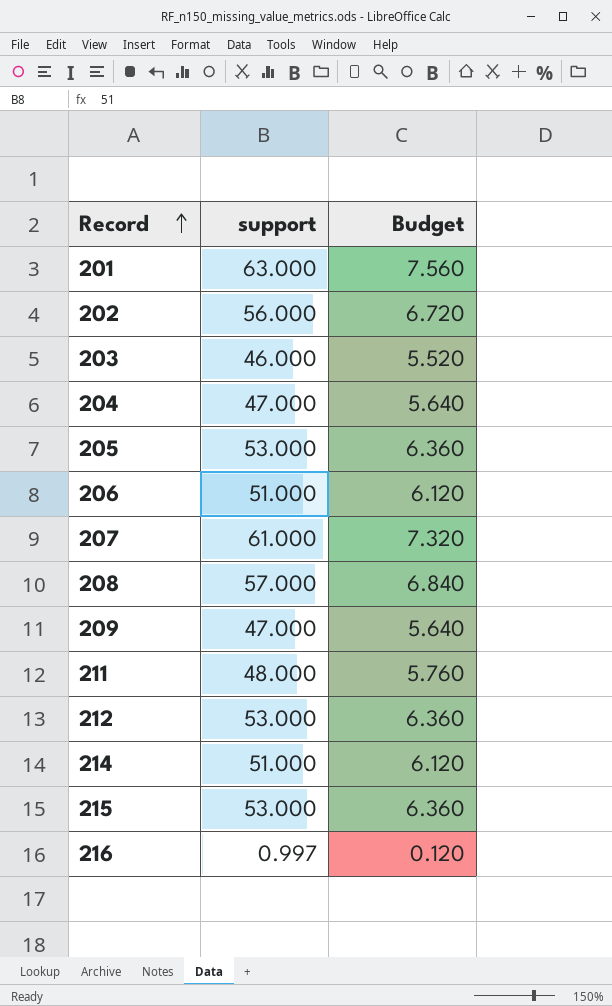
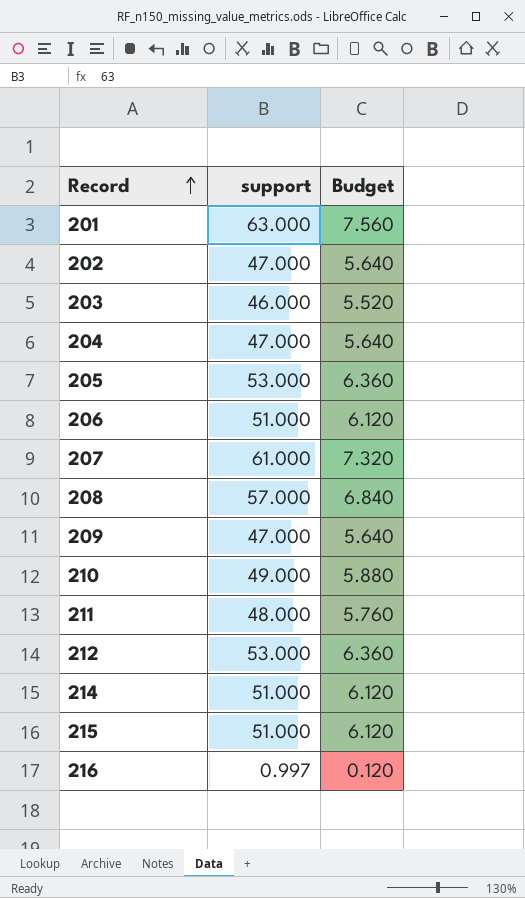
202 | support: 56.000 -> 47.000
202 | Budget: 6.720 -> 5.640
row 210: none -> 49.000 | 5.880
215 | support: 53.000 -> 51.000
215 | Budget: 6.360 -> 6.120

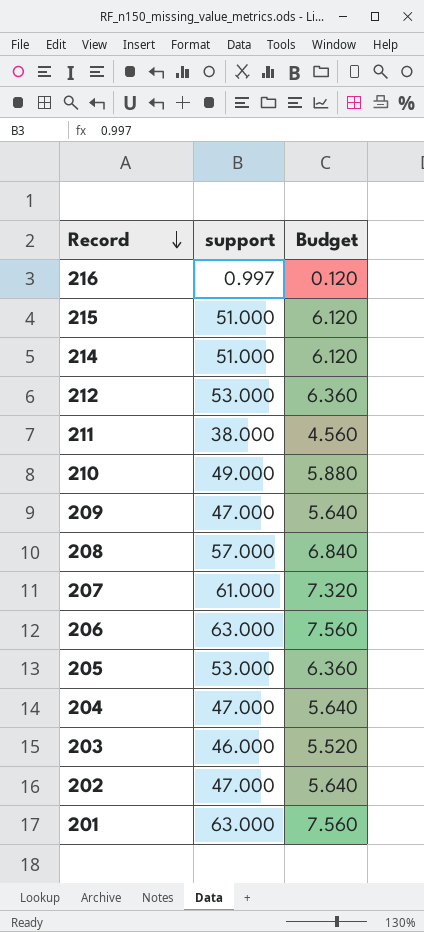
row order: Record ascending -> Record descending
211 | support: 48.000 -> 38.000
211 | Budget: 5.760 -> 4.560
206 | support: 51.000 -> 63.000
206 | Budget: 6.120 -> 7.560

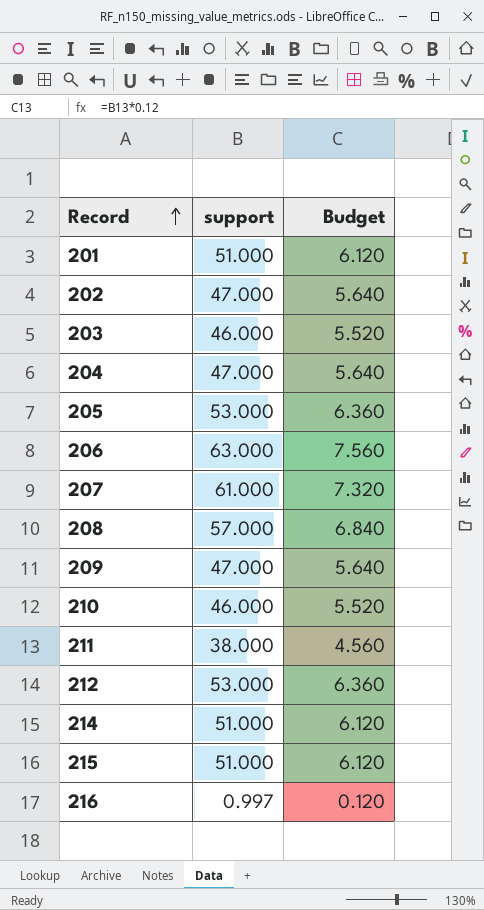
row order: Record descending -> Record ascending
201 | support: 63.000 -> 51.000
201 | Budget: 7.560 -> 6.120
210 | support: 49.000 -> 46.000
210 | Budget: 5.880 -> 5.520

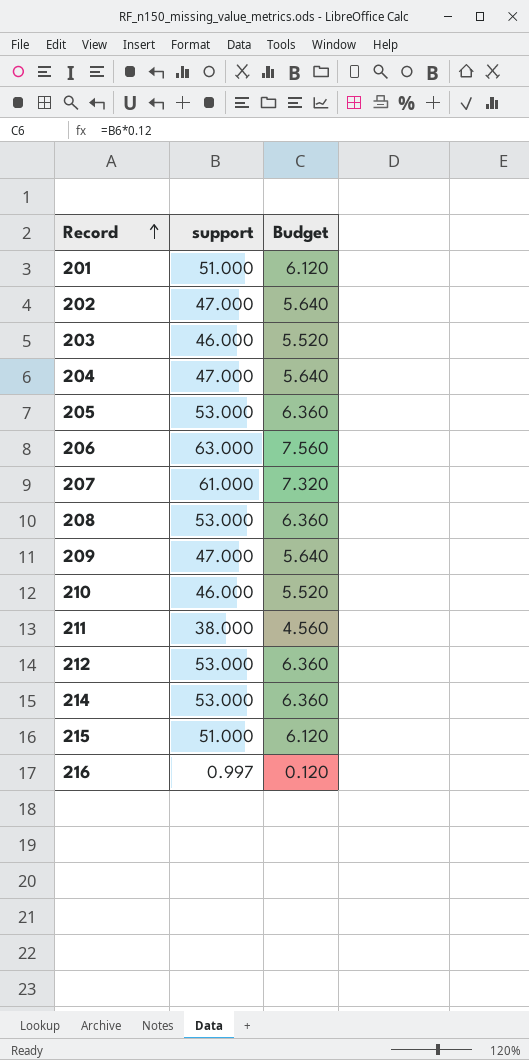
208 | support: 57.000 -> 53.000
208 | Budget: 6.840 -> 6.360
214 | support: 51.000 -> 53.000
214 | Budget: 6.120 -> 6.360

